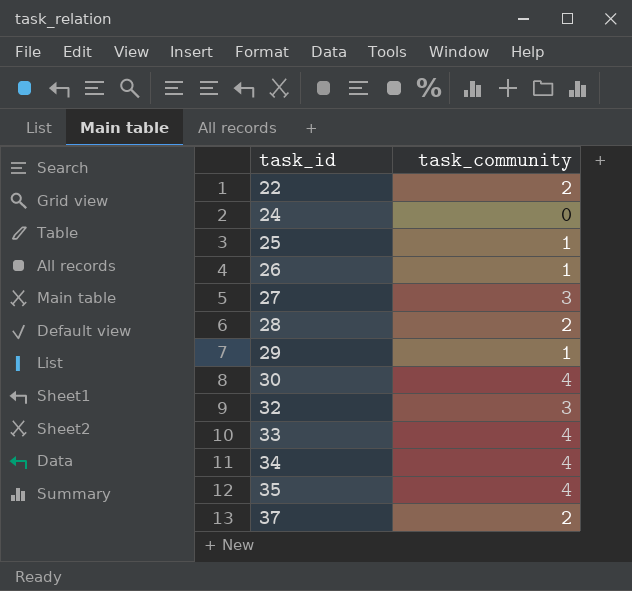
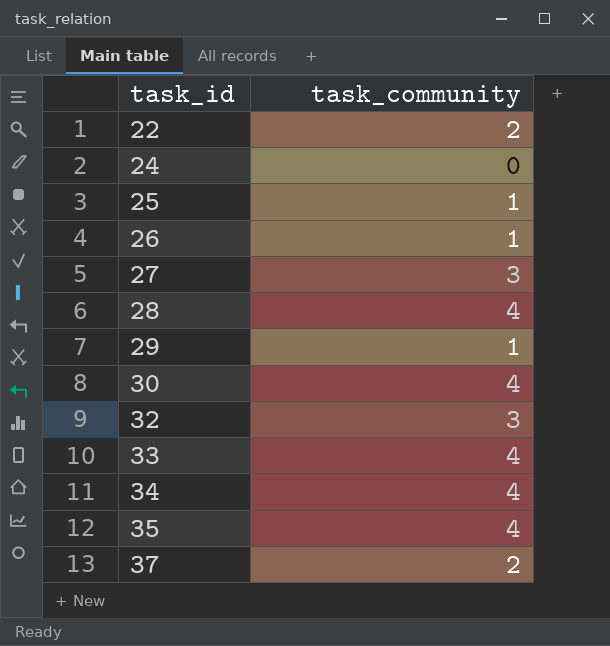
28 | task_community: 2 -> 4

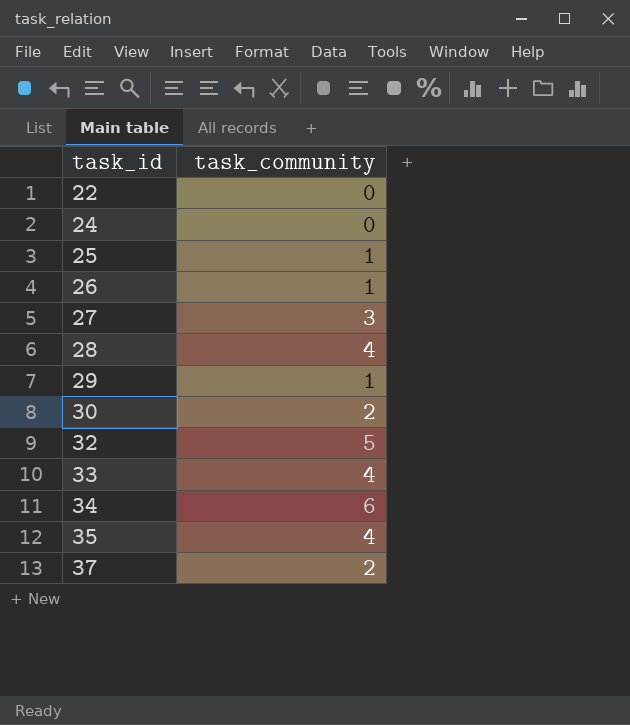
22 | task_community: 2 -> 0
30 | task_community: 4 -> 2
32 | task_community: 3 -> 5
34 | task_community: 4 -> 6

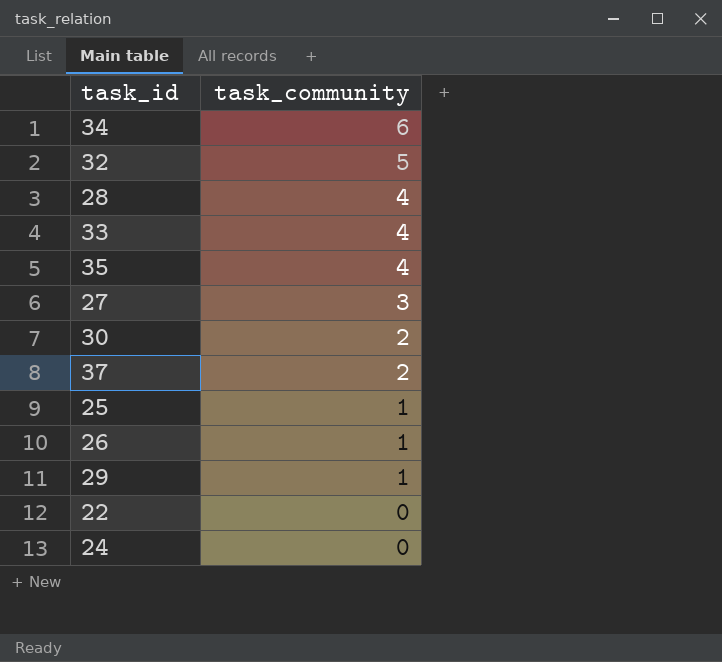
row order: task_id ascending -> task_community descending

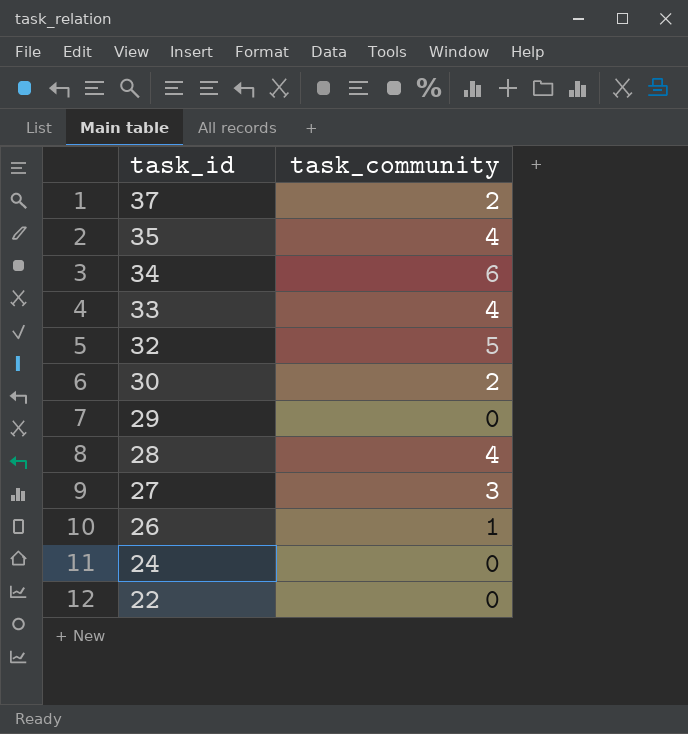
row order: task_community descending -> task_id descending
row 25: 1 -> none
29 | task_community: 1 -> 0

